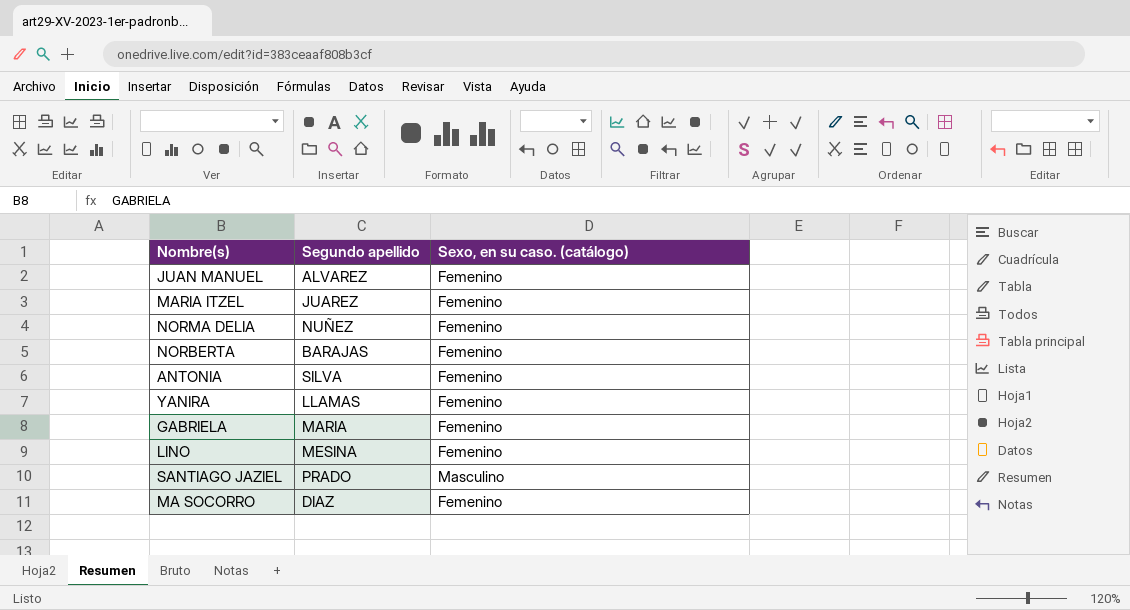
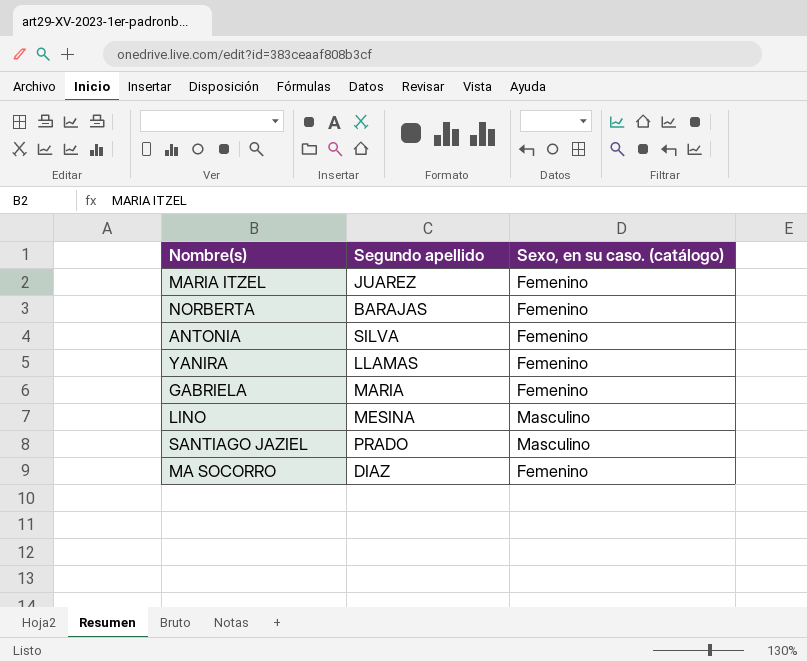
row JUAN MANUEL: ALVAREZ | Femenino -> none
row NORMA DELIA: NUÑEZ | Femenino -> none
LINO | Sexo, en su caso. (catálogo): Femenino -> Masculino

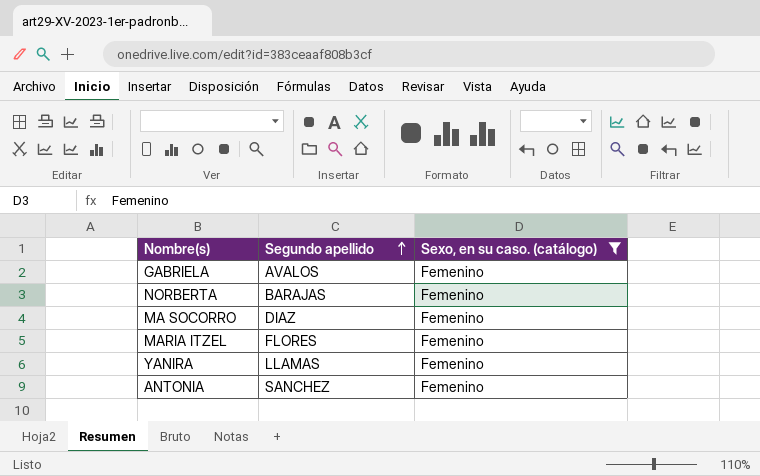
filter: none -> Sexo, en su caso. (catálogo) = Femenino
row order: none -> Segundo apellido ascending
GABRIELA | Segundo apellido: MARIA -> AVALOS
MARIA ITZEL | Segundo apellido: JUAREZ -> FLORES
ANTONIA | Segundo apellido: SILVA -> SANCHEZ

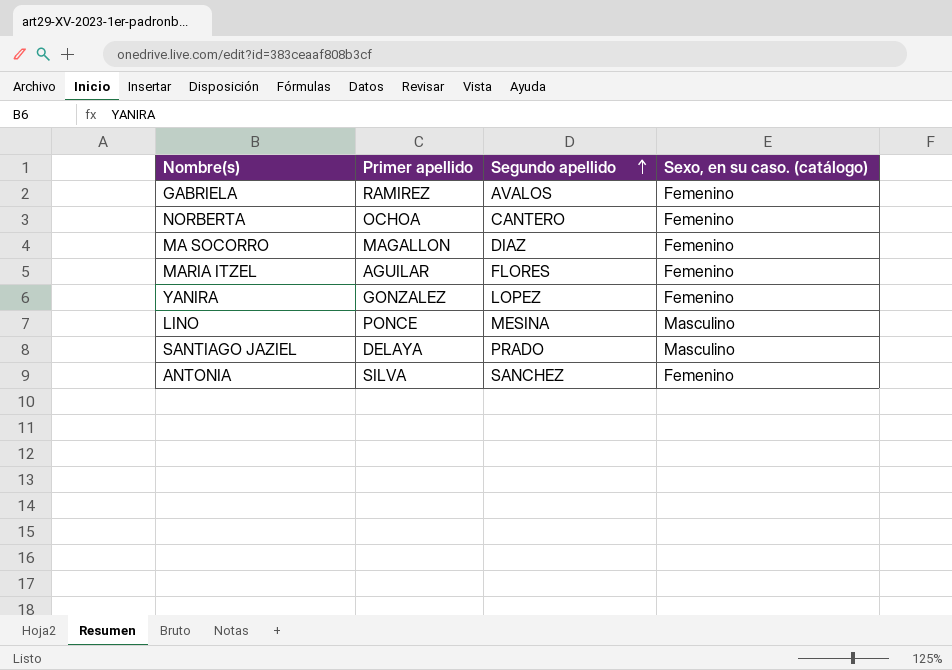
filter: Sexo, en su caso. (catálogo) = Femenino -> none
column Primer apellido | position: none -> 2
NORBERTA | Segundo apellido: BARAJAS -> CANTERO
YANIRA | Segundo apellido: LLAMAS -> LOPEZ

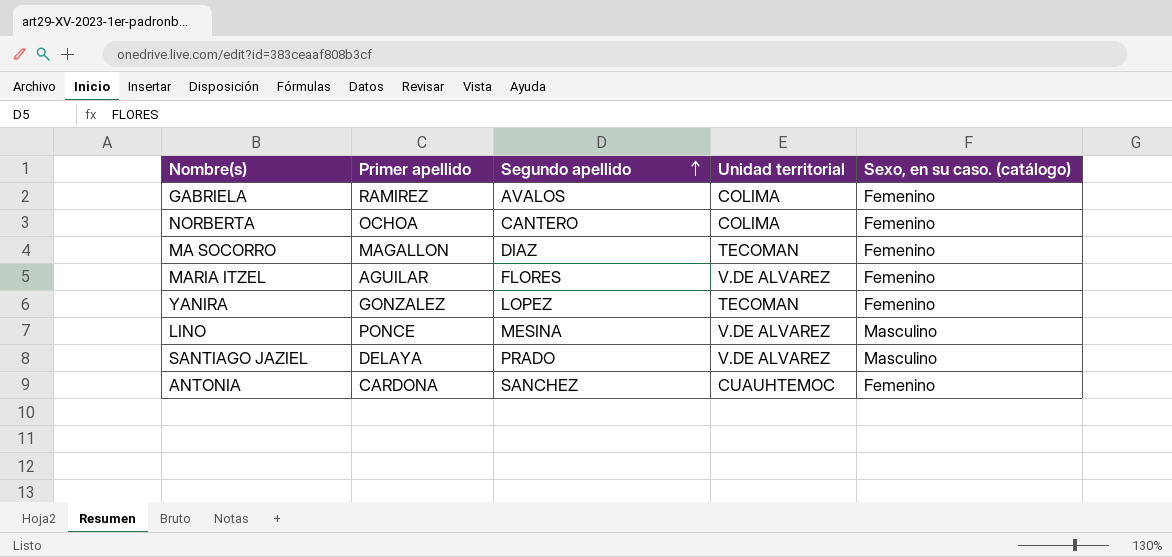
column Unidad territorial | position: none -> 4
ANTONIA | Primer apellido: SILVA -> CARDONA

